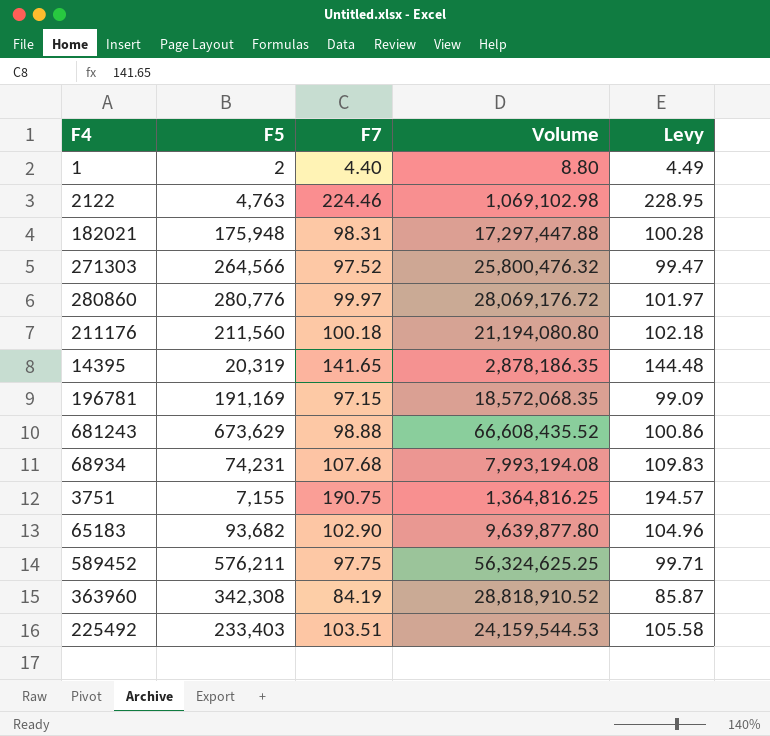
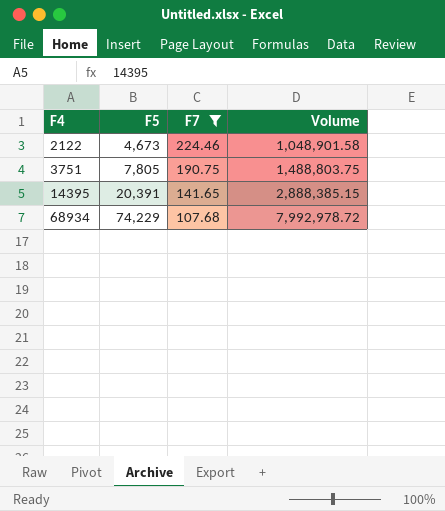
filter: none -> F7 >= 107.68
row order: none -> F4 ascending
column Levy | formula: [F7] * 1.02 -> none
2122 | F5: 4,763 -> 4,673
2122 | Volume: 1,069,102.98 -> 1,048,901.58
3751 | F5: 7,155 -> 7,805
3751 | Volume: 1,364,816.25 -> 1,488,803.75
14395 | F5: 20,319 -> 20,391
14395 | Volume: 2,878,186.35 -> 2,888,385.15
68934 | F5: 74,231 -> 74,229
68934 | Volume: 7,993,194.08 -> 7,992,978.72

